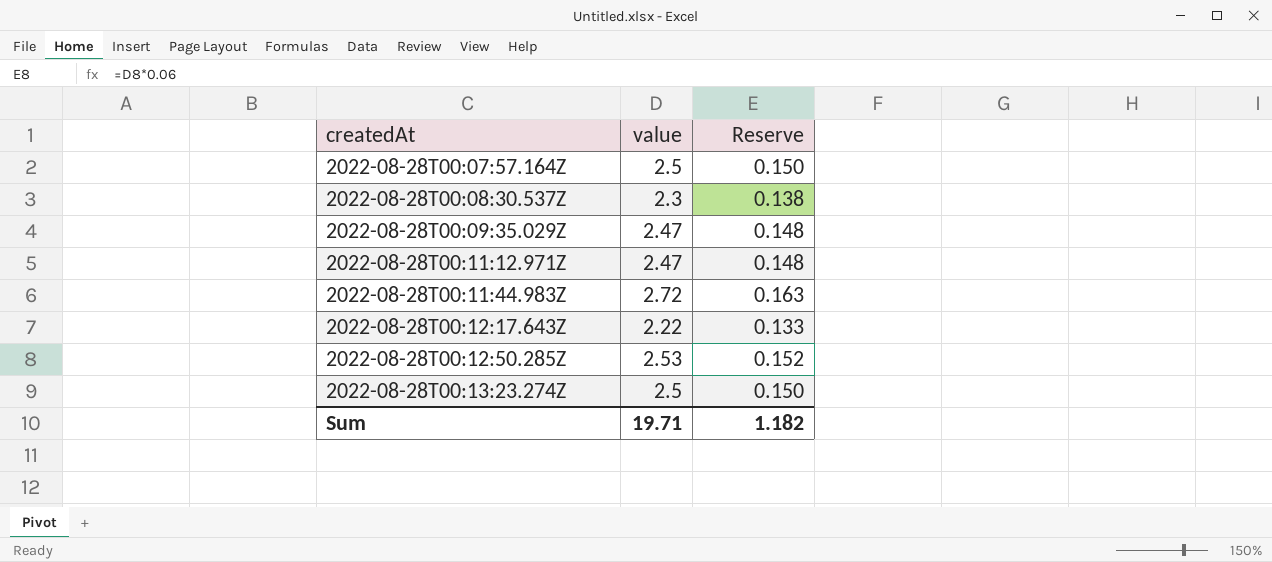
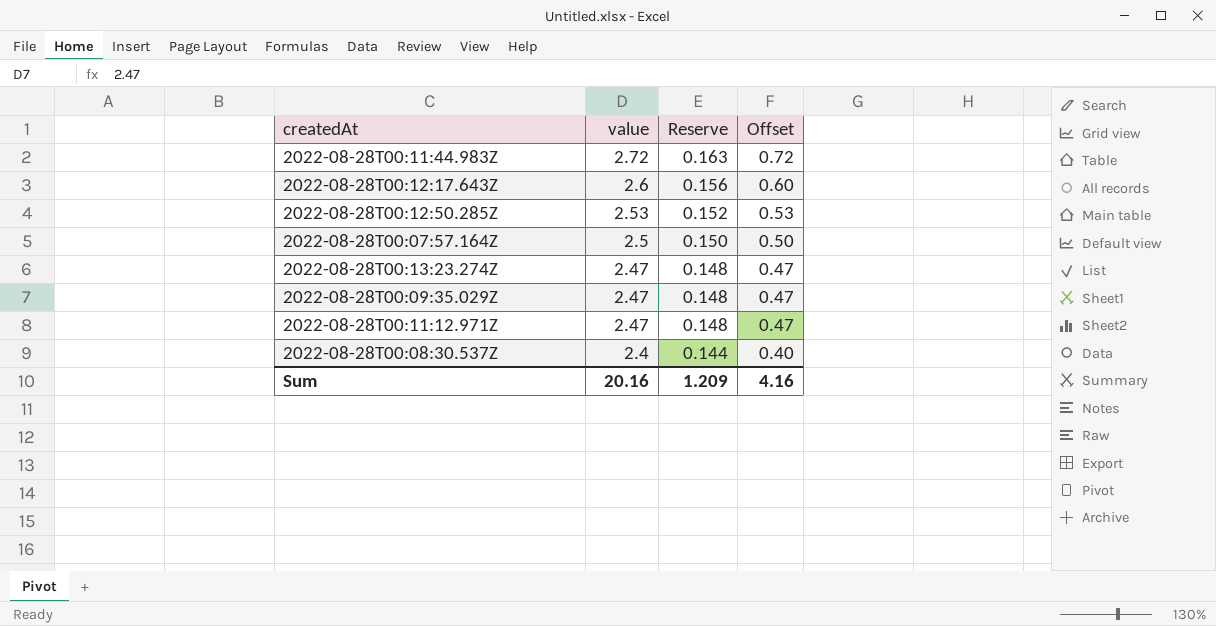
row order: createdAt ascending -> value descending
column Offset | formula: none -> [value] - 2
2022-08-28T00:12:17.643Z | value: 2.22 -> 2.6
2022-08-28T00:12:17.643Z | Reserve: 0.133 -> 0.156
2022-08-28T00:13:23.274Z | value: 2.5 -> 2.47
2022-08-28T00:13:23.274Z | Reserve: 0.150 -> 0.148
2022-08-28T00:08:30.537Z | value: 2.3 -> 2.4
2022-08-28T00:08:30.537Z | Reserve: 0.138 -> 0.144
Sum | value: 19.71 -> 20.16
Sum | Reserve: 1.182 -> 1.209

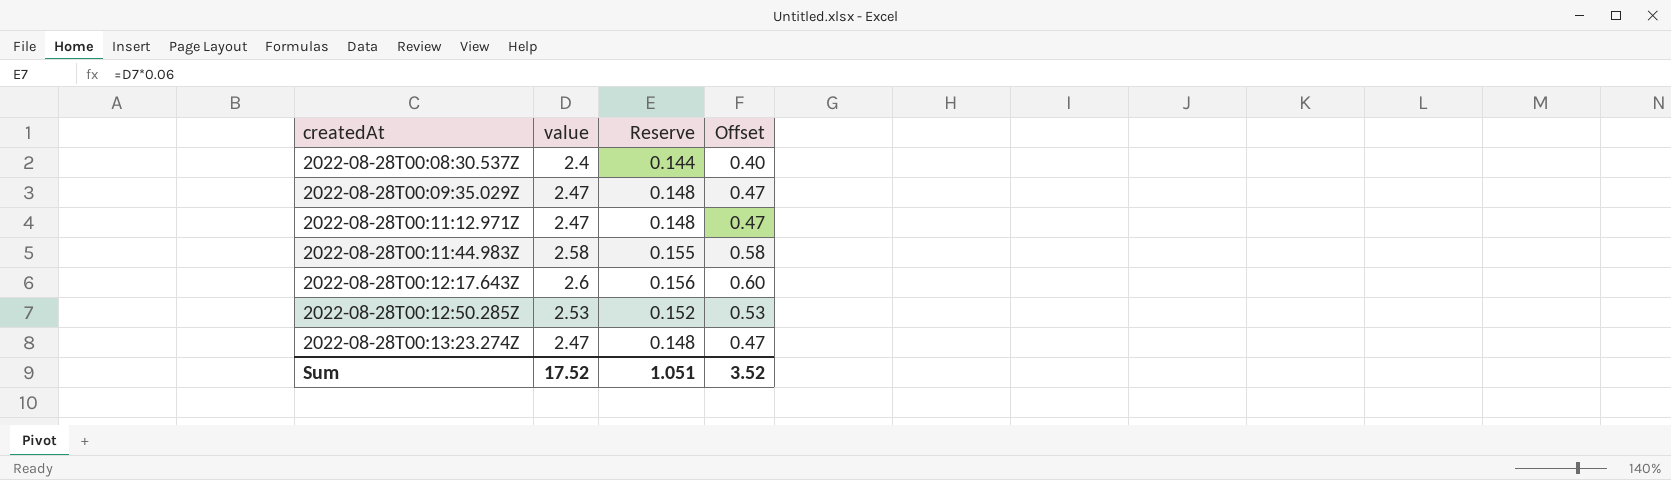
row order: value descending -> createdAt ascending
row 2022-08-28T00:07:57.164Z: 2.5 | 0.150 | 0.50 -> none
2022-08-28T00:11:44.983Z | value: 2.72 -> 2.58
2022-08-28T00:11:44.983Z | Reserve: 0.163 -> 0.155
2022-08-28T00:11:44.983Z | Offset: 0.72 -> 0.58
Sum | value: 20.16 -> 17.52
Sum | Reserve: 1.209 -> 1.051
Sum | Offset: 4.16 -> 3.52

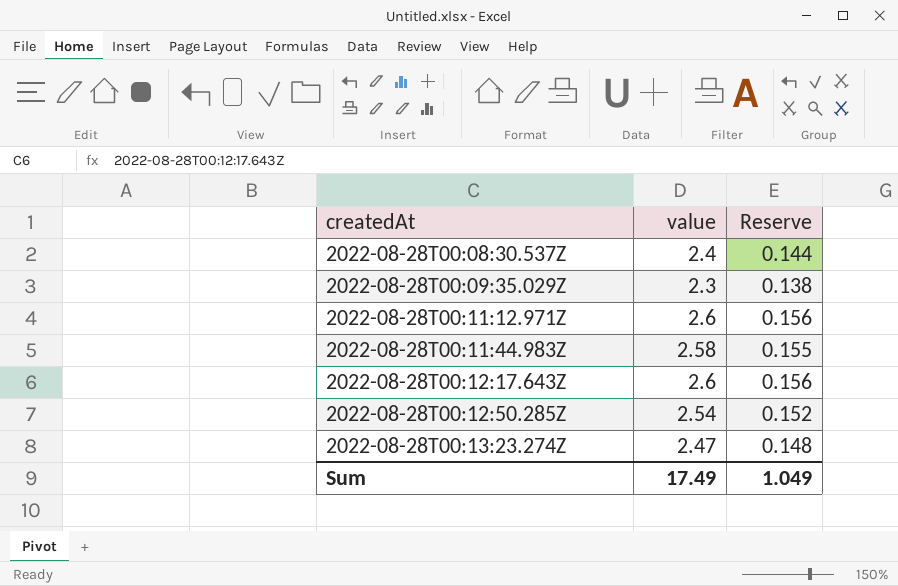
column Offset | formula: [value] - 2 -> none
2022-08-28T00:09:35.029Z | value: 2.47 -> 2.3
2022-08-28T00:09:35.029Z | Reserve: 0.148 -> 0.138
2022-08-28T00:11:12.971Z | value: 2.47 -> 2.6
2022-08-28T00:11:12.971Z | Reserve: 0.148 -> 0.156
2022-08-28T00:12:50.285Z | value: 2.53 -> 2.54
Sum | value: 17.52 -> 17.49
Sum | Reserve: 1.051 -> 1.049

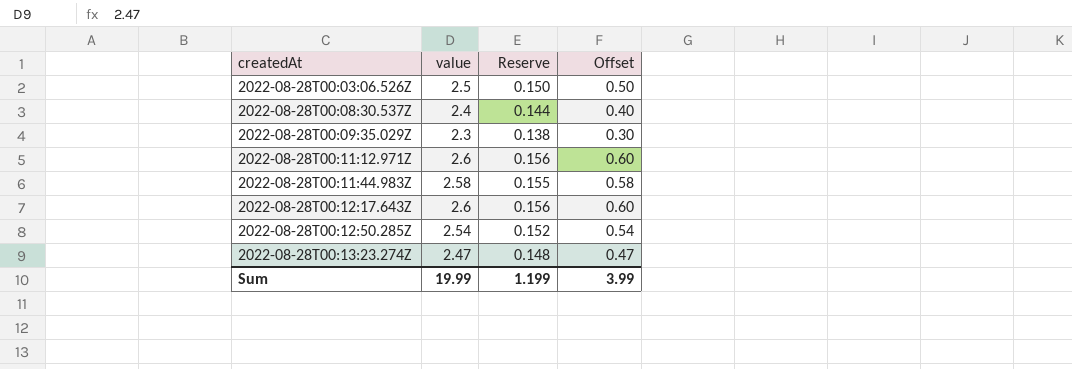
column Offset | formula: none -> [value] - 2
row 2022-08-28T00:03:06.526Z: none -> 2.5 | 0.150 | 0.50
Sum | value: 17.49 -> 19.99
Sum | Reserve: 1.049 -> 1.199

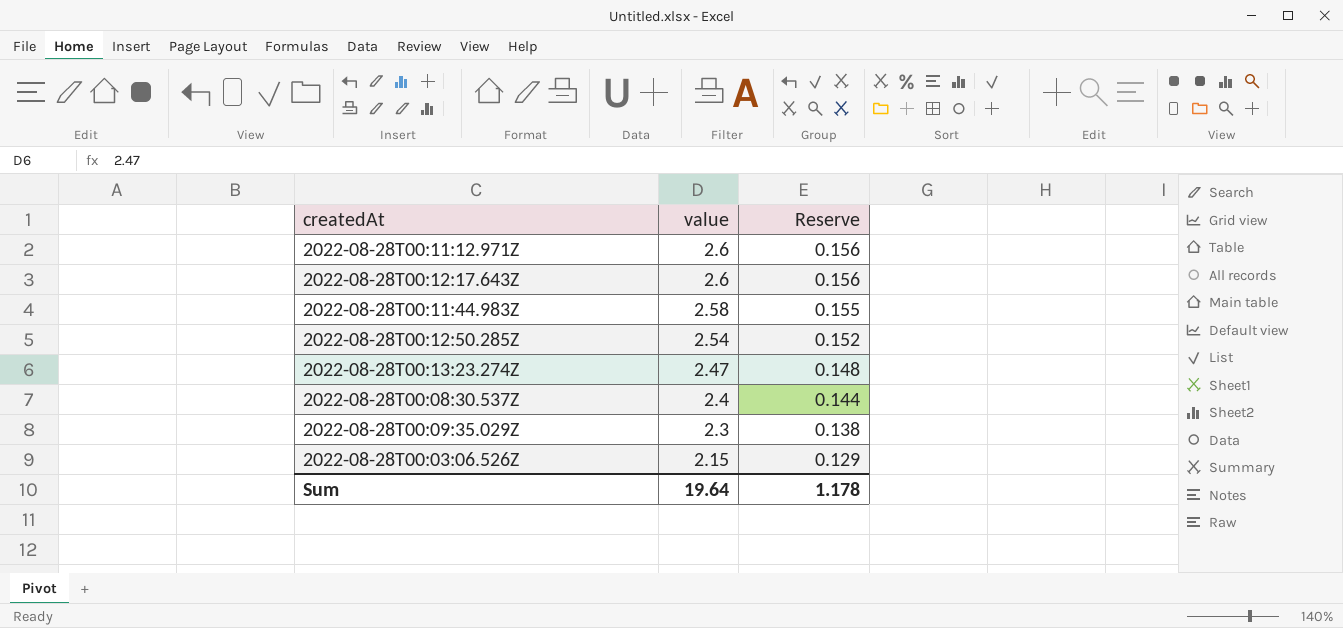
row order: createdAt ascending -> value descending
column Offset | formula: [value] - 2 -> none
2022-08-28T00:03:06.526Z | value: 2.5 -> 2.15
2022-08-28T00:03:06.526Z | Reserve: 0.150 -> 0.129
Sum | value: 19.99 -> 19.64
Sum | Reserve: 1.199 -> 1.178

